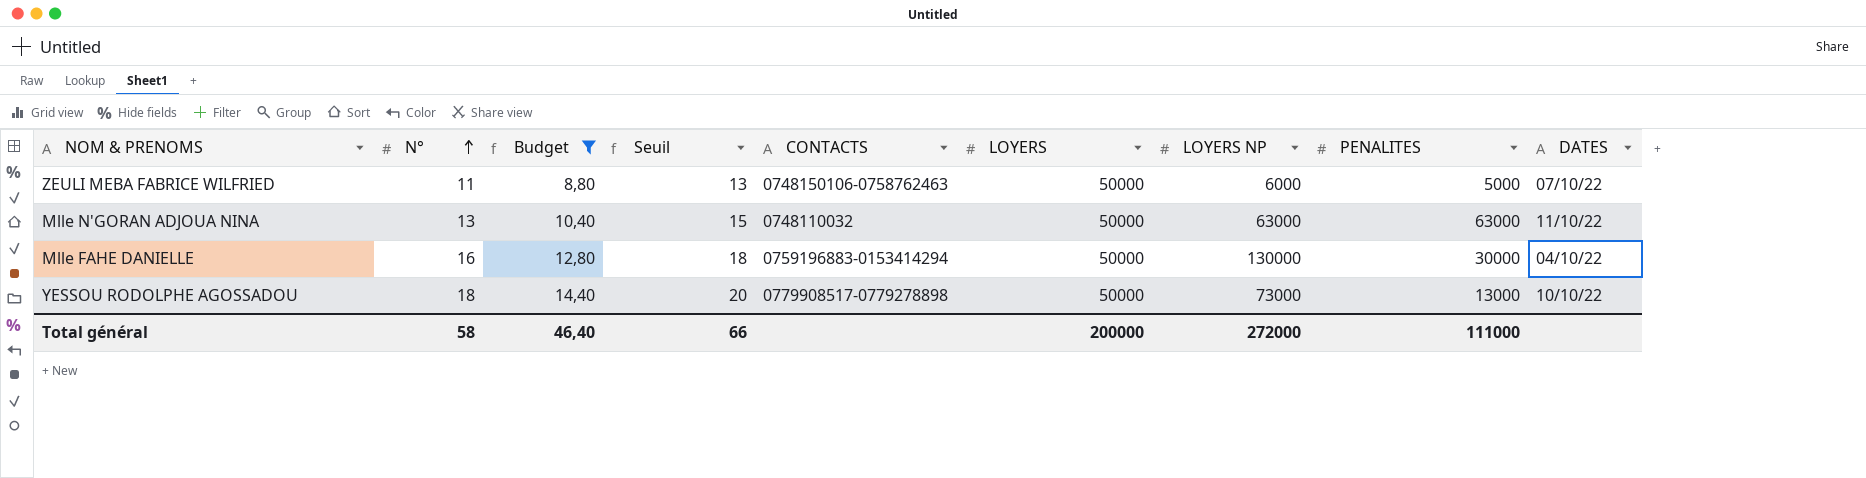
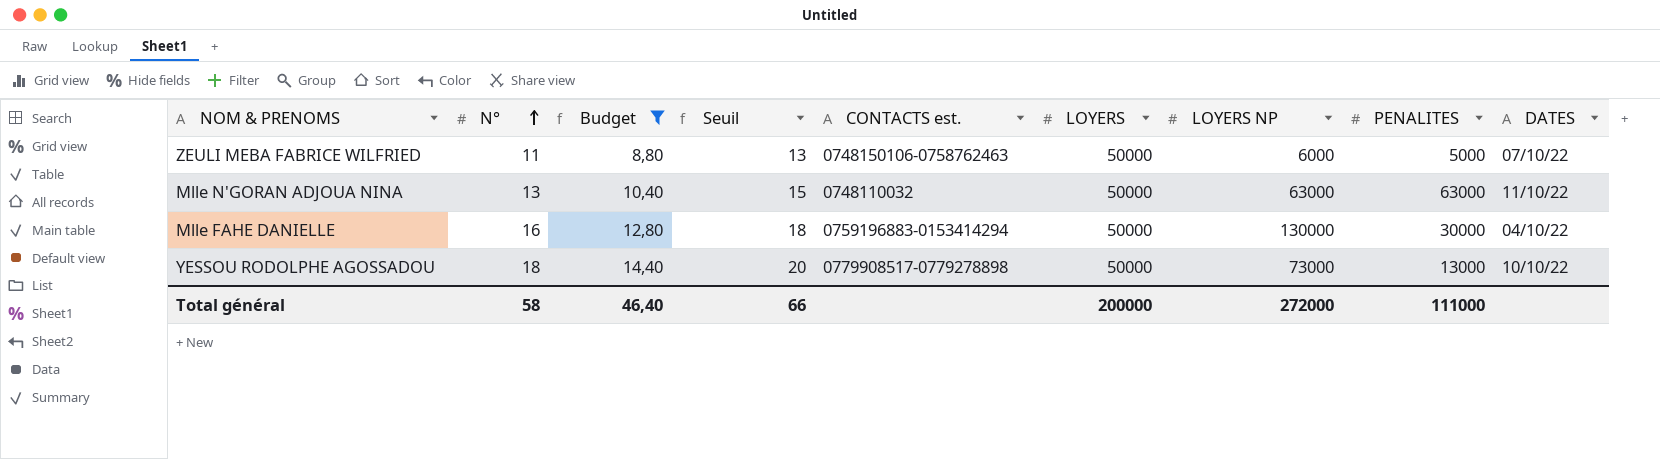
column name: CONTACTS -> CONTACTS est.

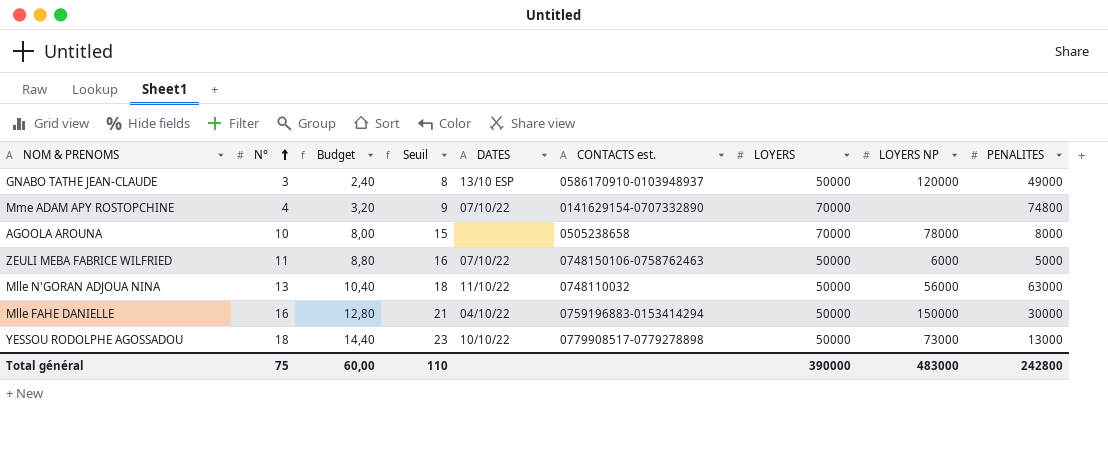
filter: Budget >= 8,80 -> none
column Seuil | formula: [N°] + 2 -> [N°] + 5
column DATES | position: 9 -> 5
Mlle N'GORAN ADJOUA NINA | LOYERS NP: 63000 -> 56000
Mlle FAHE DANIELLE | LOYERS NP: 130000 -> 150000
Total général | N°: 58 -> 75
Total général | Budget: 46,40 -> 60,00
Total général | Seuil: 66 -> 110
Total général | LOYERS: 200000 -> 390000
Total général | LOYERS NP: 272000 -> 483000
Total général | PENALITES: 111000 -> 242800

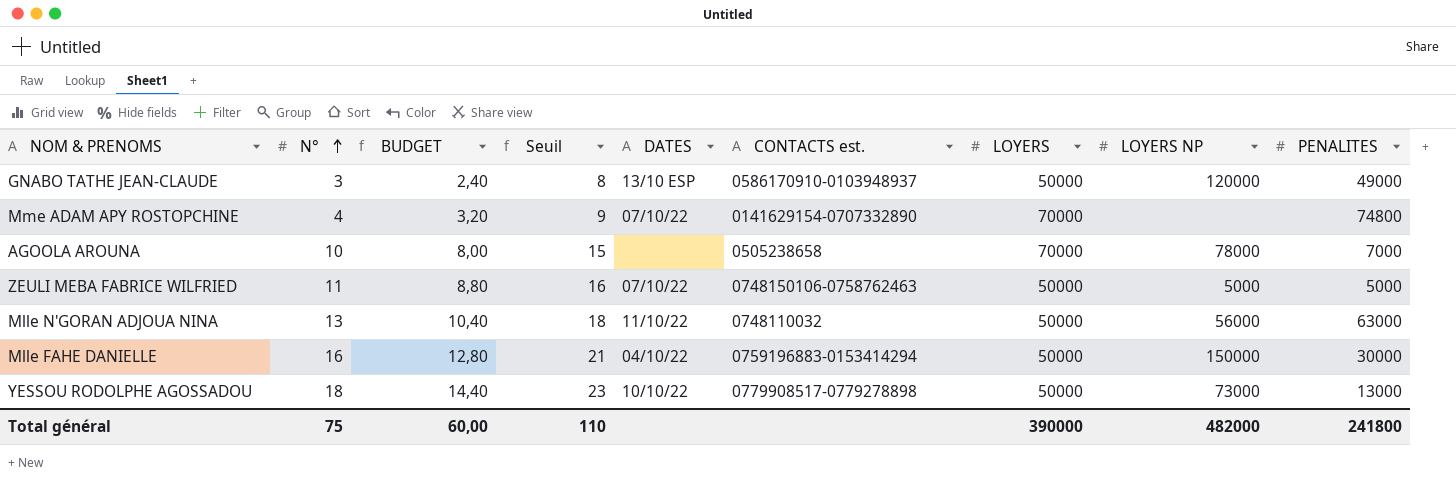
column name: Budget -> BUDGET
AGOOLA AROUNA | PENALITES: 8000 -> 7000
ZEULI MEBA FABRICE WILFRIED | LOYERS NP: 6000 -> 5000
Total général | LOYERS NP: 483000 -> 482000
Total général | PENALITES: 242800 -> 241800

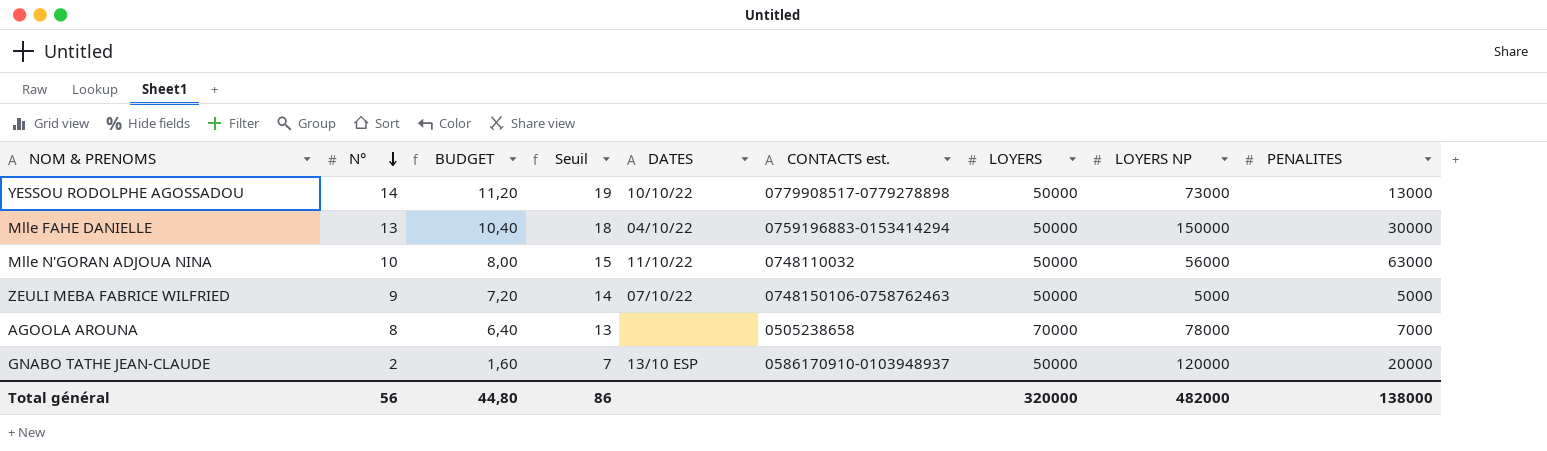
row order: N° ascending -> N° descending
row Mme ADAM APY ROSTOPCHINE: 4 | 3,20 | 9 | 07/10/22 | 0141629154-0707332890 | 70000 | none | 74800 -> none
YESSOU RODOLPHE AGOSSADOU | N°: 18 -> 14
YESSOU RODOLPHE AGOSSADOU | BUDGET: 14,40 -> 11,20
YESSOU RODOLPHE AGOSSADOU | Seuil: 23 -> 19
Mlle FAHE DANIELLE | N°: 16 -> 13
Mlle FAHE DANIELLE | BUDGET: 12,80 -> 10,40
Mlle FAHE DANIELLE | Seuil: 21 -> 18
Mlle N'GORAN ADJOUA NINA | N°: 13 -> 10
Mlle N'GORAN ADJOUA NINA | BUDGET: 10,40 -> 8,00
Mlle N'GORAN ADJOUA NINA | Seuil: 18 -> 15
ZEULI MEBA FABRICE WILFRIED | N°: 11 -> 9
ZEULI MEBA FABRICE WILFRIED | BUDGET: 8,80 -> 7,20
ZEULI MEBA FABRICE WILFRIED | Seuil: 16 -> 14
AGOOLA AROUNA | N°: 10 -> 8
AGOOLA AROUNA | BUDGET: 8,00 -> 6,40
AGOOLA AROUNA | Seuil: 15 -> 13
GNABO TATHE JEAN-CLAUDE | N°: 3 -> 2
GNABO TATHE JEAN-CLAUDE | BUDGET: 2,40 -> 1,60
GNABO TATHE JEAN-CLAUDE | Seuil: 8 -> 7
GNABO TATHE JEAN-CLAUDE | PENALITES: 49000 -> 20000
Total général | N°: 75 -> 56
Total général | BUDGET: 60,00 -> 44,80
Total général | Seuil: 110 -> 86
Total général | LOYERS: 390000 -> 320000
Total général | PENALITES: 241800 -> 138000

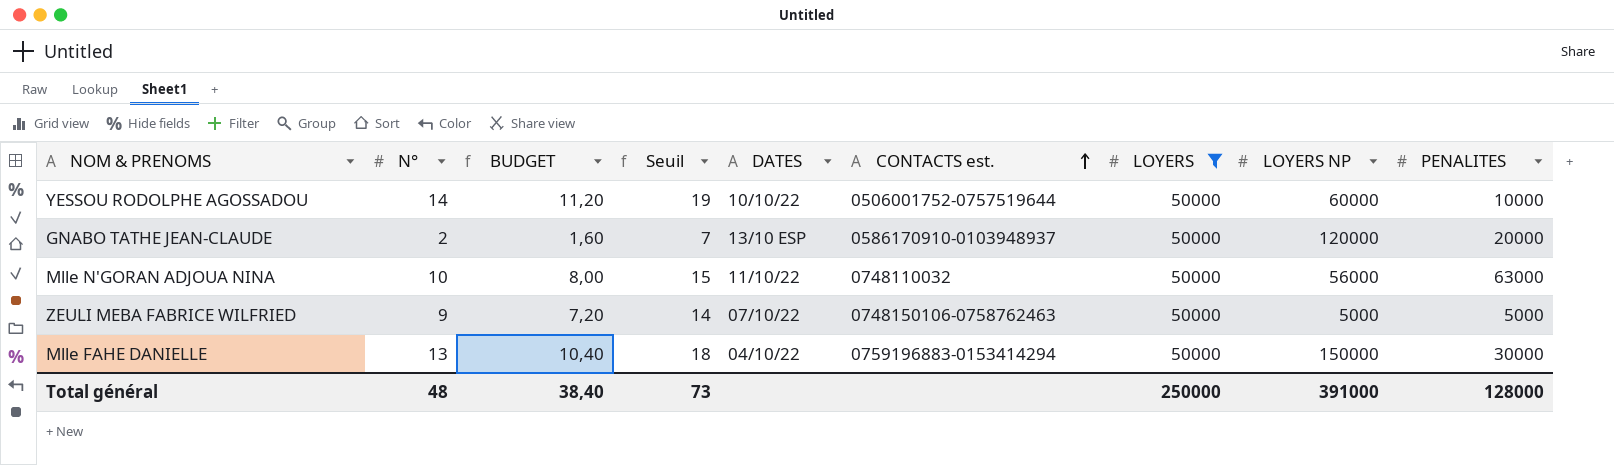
filter: none -> LOYERS = 50000
row order: N° descending -> CONTACTS est. ascending
YESSOU RODOLPHE AGOSSADOU | CONTACTS est.: 0779908517-0779278898 -> 0506001752-0757519644
YESSOU RODOLPHE AGOSSADOU | LOYERS NP: 73000 -> 60000
YESSOU RODOLPHE AGOSSADOU | PENALITES: 13000 -> 10000
Total général | N°: 56 -> 48
Total général | BUDGET: 44,80 -> 38,40
Total général | Seuil: 86 -> 73
Total général | LOYERS: 320000 -> 250000
Total général | LOYERS NP: 482000 -> 391000
Total général | PENALITES: 138000 -> 128000

